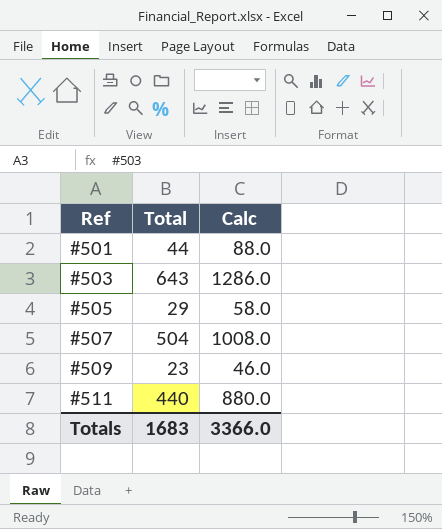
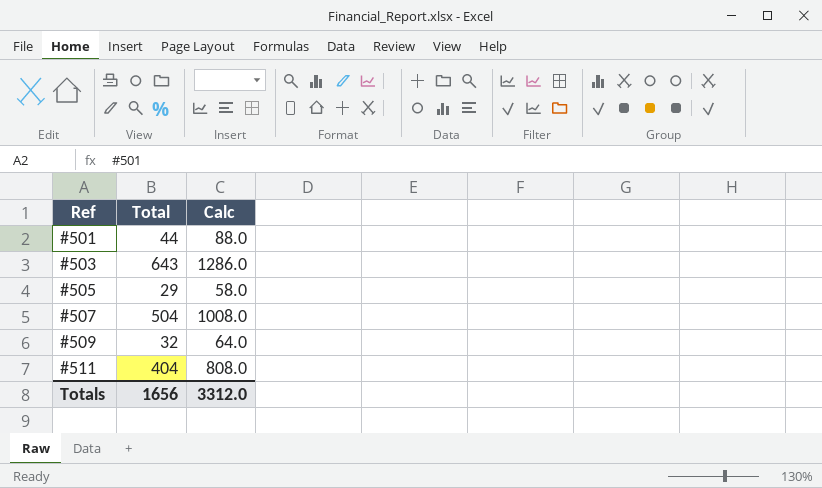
#509 | Total: 23 -> 32
#509 | Calc: 46.0 -> 64.0
#511 | Total: 440 -> 404
#511 | Calc: 880.0 -> 808.0
Totals | Total: 1683 -> 1656
Totals | Calc: 3366.0 -> 3312.0

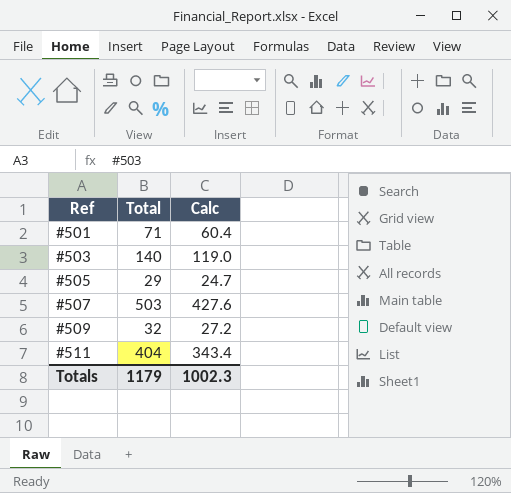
column Calc | formula: [Total] * 2 -> [Total] * 0.85
#501 | Total: 44 -> 71
#503 | Total: 643 -> 140
#507 | Total: 504 -> 503
Totals | Total: 1656 -> 1179
Totals | Calc: 3312.0 -> 1002.3

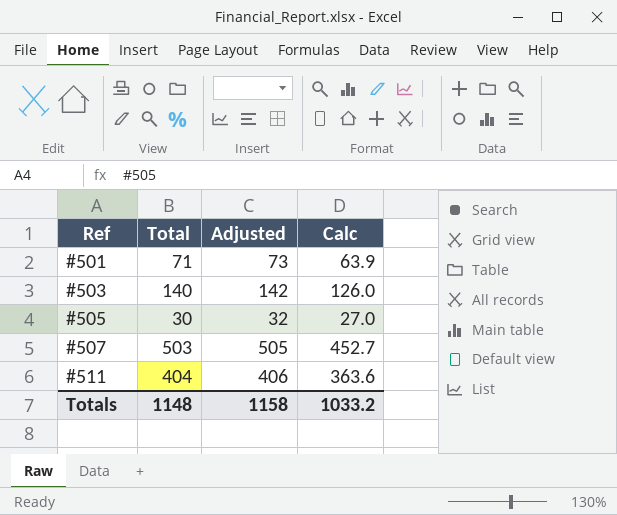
column Adjusted | formula: none -> [Total] + 2
column Calc | formula: [Total] * 0.85 -> [Total] * 0.9
row #509: 32 | 27.2 -> none
#505 | Total: 29 -> 30
Totals | Total: 1179 -> 1148
Totals | Calc: 1002.3 -> 1033.2

